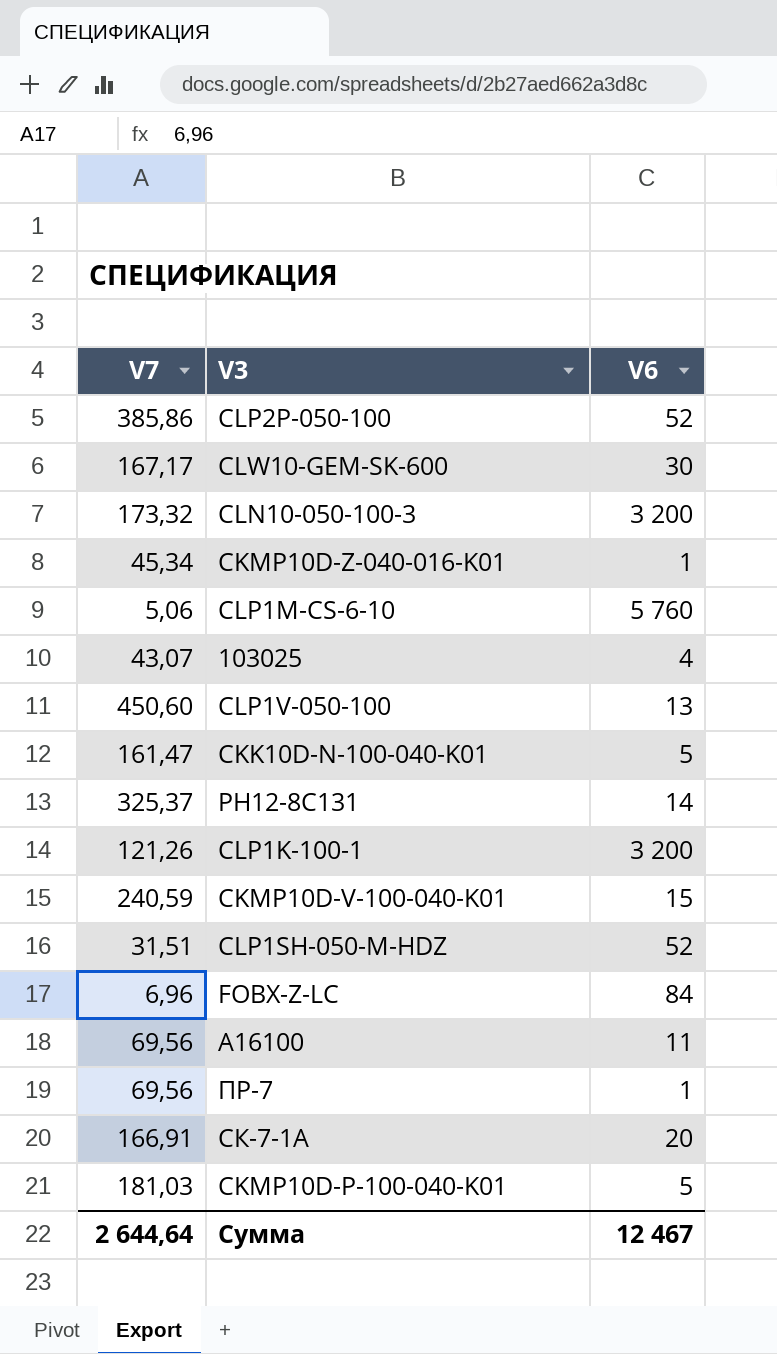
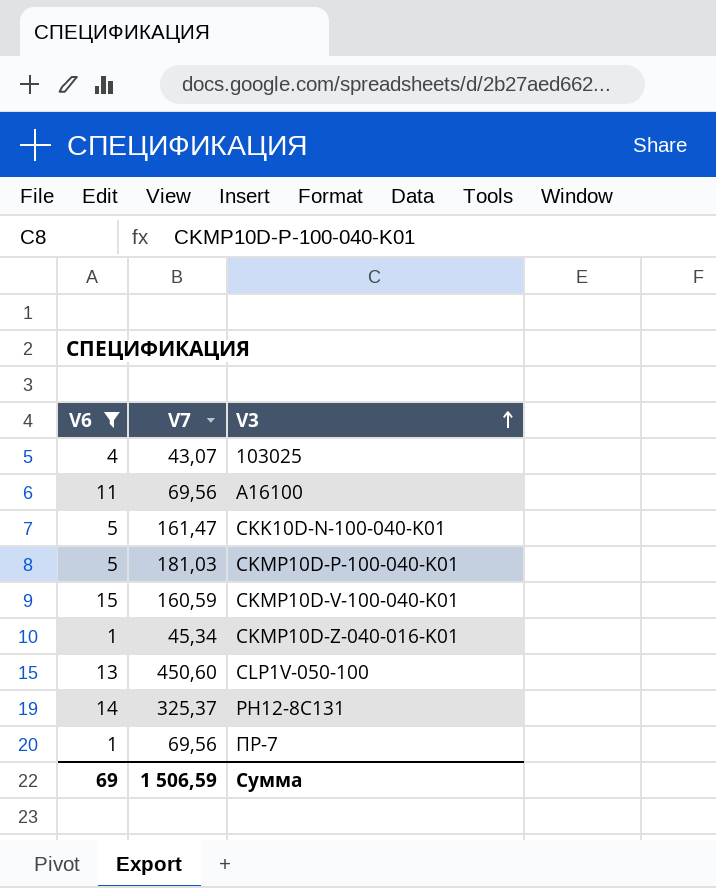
filter: none -> V6 <= 15
row order: none -> V3 ascending
column V6 | position: 3 -> 1
CKMP10D-V-100-040-K01 | V7: 240,59 -> 160,59
Сумма | V6: 12 467 -> 69
Сумма | V7: 2 644,64 -> 1 506,59

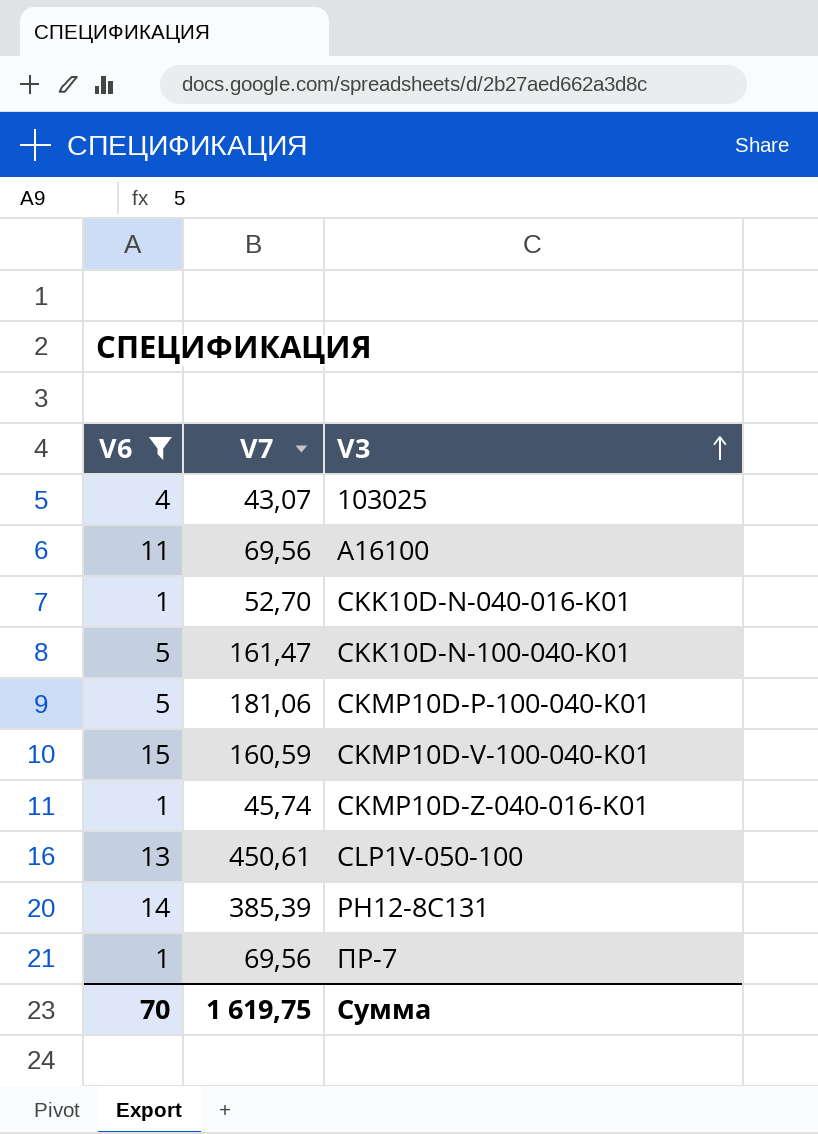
row CKK10D-N-040-016-K01: none -> 1 | 52,70
CKMP10D-P-100-040-K01 | V7: 181,03 -> 181,06
CKMP10D-Z-040-016-K01 | V7: 45,34 -> 45,74
CLP1V-050-100 | V7: 450,60 -> 450,61
PH12-8C131 | V7: 325,37 -> 385,39
Сумма | V6: 69 -> 70
Сумма | V7: 1 506,59 -> 1 619,75

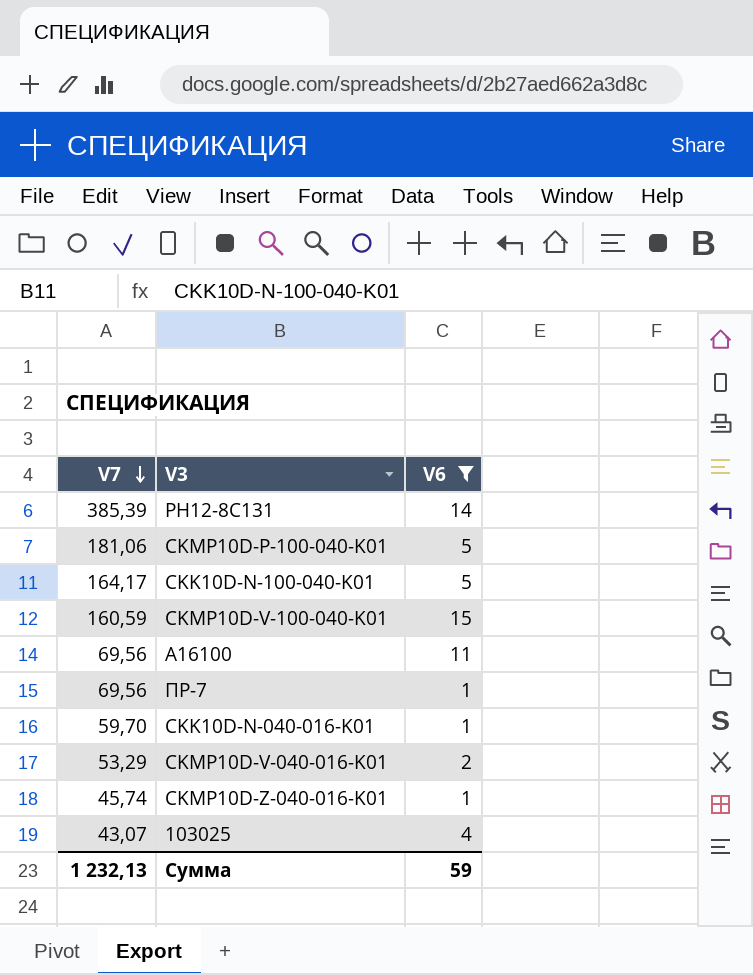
row order: V3 ascending -> V7 descending
column V6 | position: 1 -> 3
row CLP1V-050-100: 13 | 450,61 -> none
CKK10D-N-100-040-K01 | V7: 161,47 -> 164,17
CKK10D-N-040-016-K01 | V7: 52,70 -> 59,70
row CKMP10D-V-040-016-K01: none -> 53,29 | 2
Сумма | V7: 1 619,75 -> 1 232,13
Сумма | V6: 70 -> 59

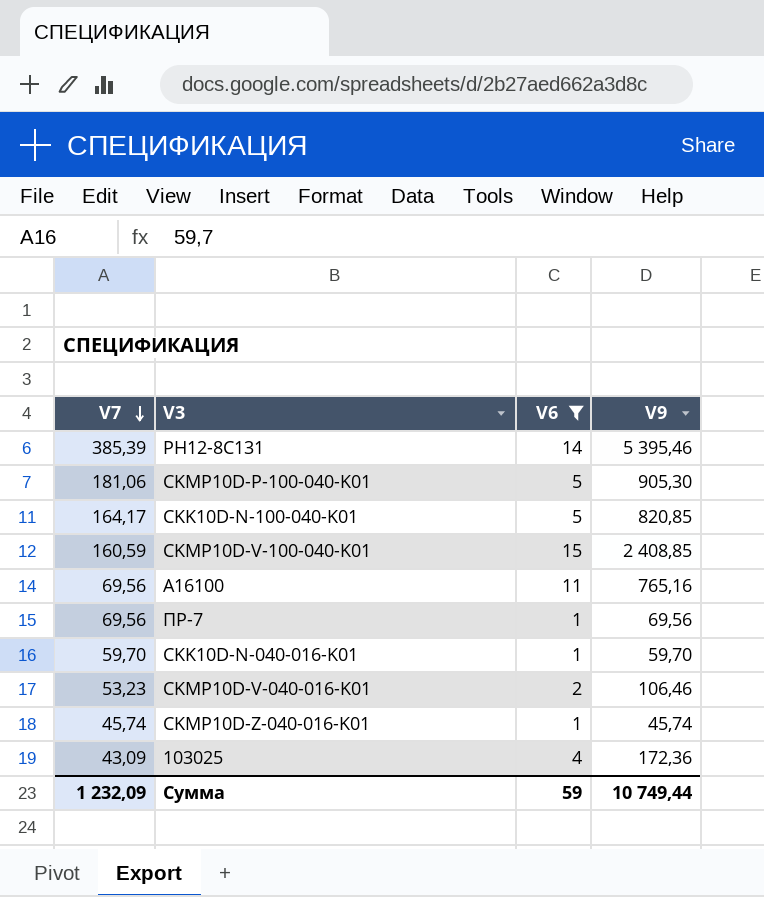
column V9 | formula: none -> [V7] * [V6]
CKMP10D-V-040-016-K01 | V7: 53,29 -> 53,23
103025 | V7: 43,07 -> 43,09
Сумма | V7: 1 232,13 -> 1 232,09

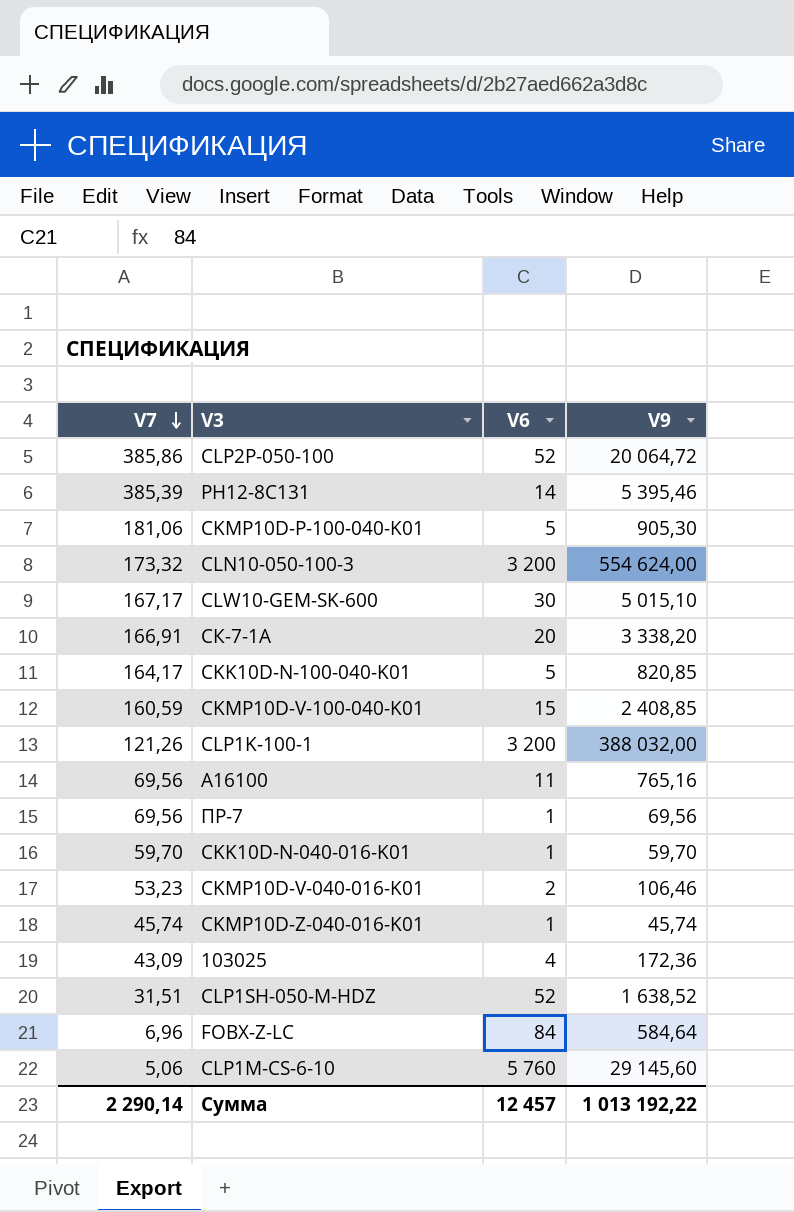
filter: V6 <= 15 -> none
Сумма | V7: 1 232,09 -> 2 290,14
Сумма | V6: 59 -> 12 457
Сумма | V9: 10 749,44 -> 1 013 192,22

